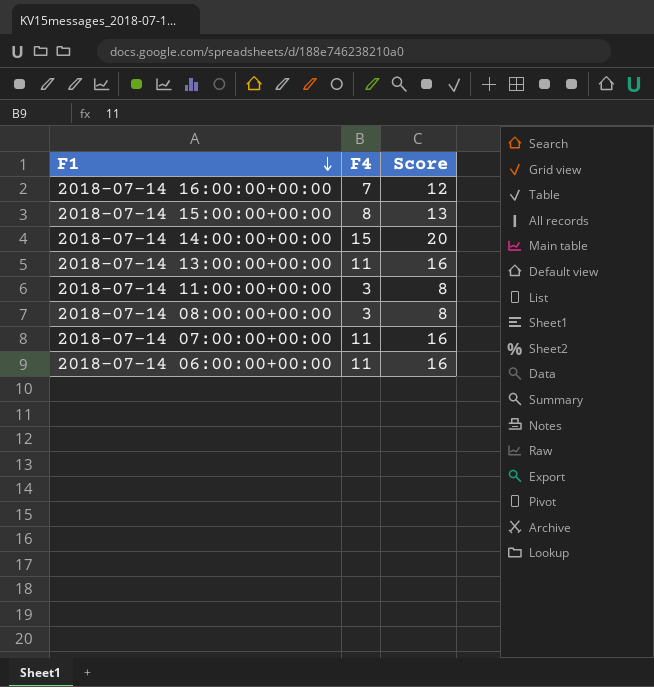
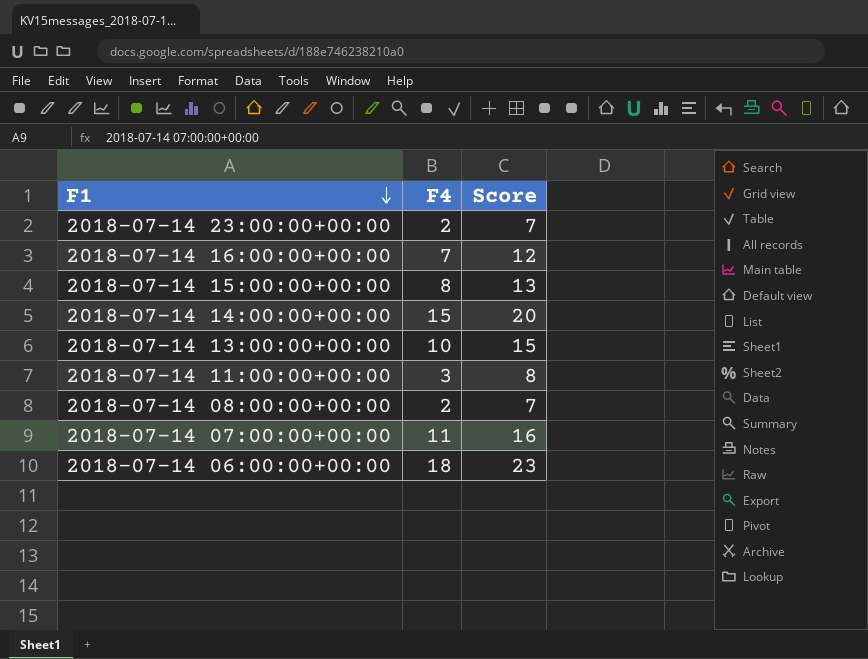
row 2018-07-14 23:00:00+00:00: none -> 2 | 7
2018-07-14 13:00:00+00:00 | F4: 11 -> 10
2018-07-14 13:00:00+00:00 | Score: 16 -> 15
2018-07-14 08:00:00+00:00 | F4: 3 -> 2
2018-07-14 08:00:00+00:00 | Score: 8 -> 7
2018-07-14 06:00:00+00:00 | F4: 11 -> 18
2018-07-14 06:00:00+00:00 | Score: 16 -> 23

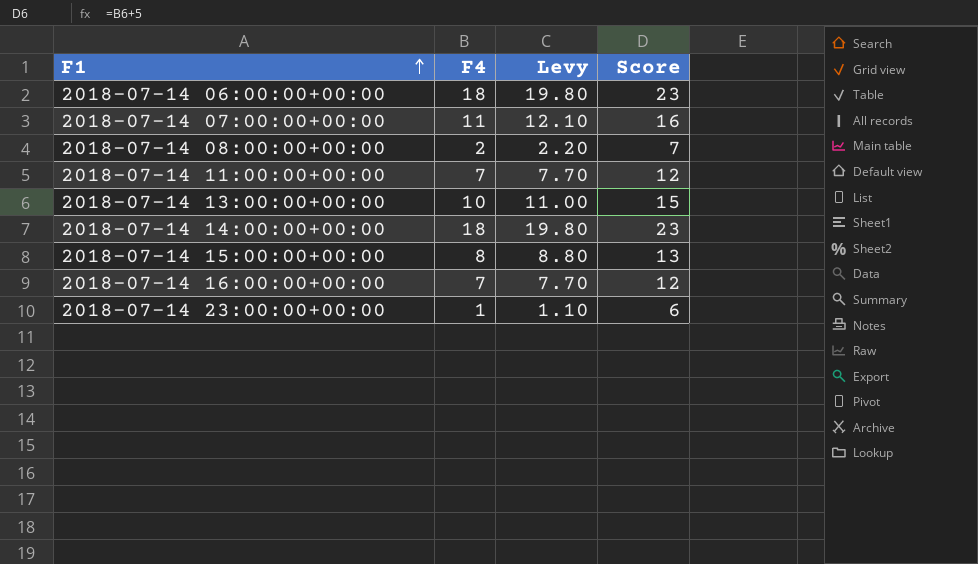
row order: F1 descending -> F1 ascending
column Levy | formula: none -> [F4] * 1.1
2018-07-14 11:00:00+00:00 | F4: 3 -> 7
2018-07-14 11:00:00+00:00 | Score: 8 -> 12
2018-07-14 14:00:00+00:00 | F4: 15 -> 18
2018-07-14 14:00:00+00:00 | Score: 20 -> 23
2018-07-14 23:00:00+00:00 | F4: 2 -> 1
2018-07-14 23:00:00+00:00 | Score: 7 -> 6

